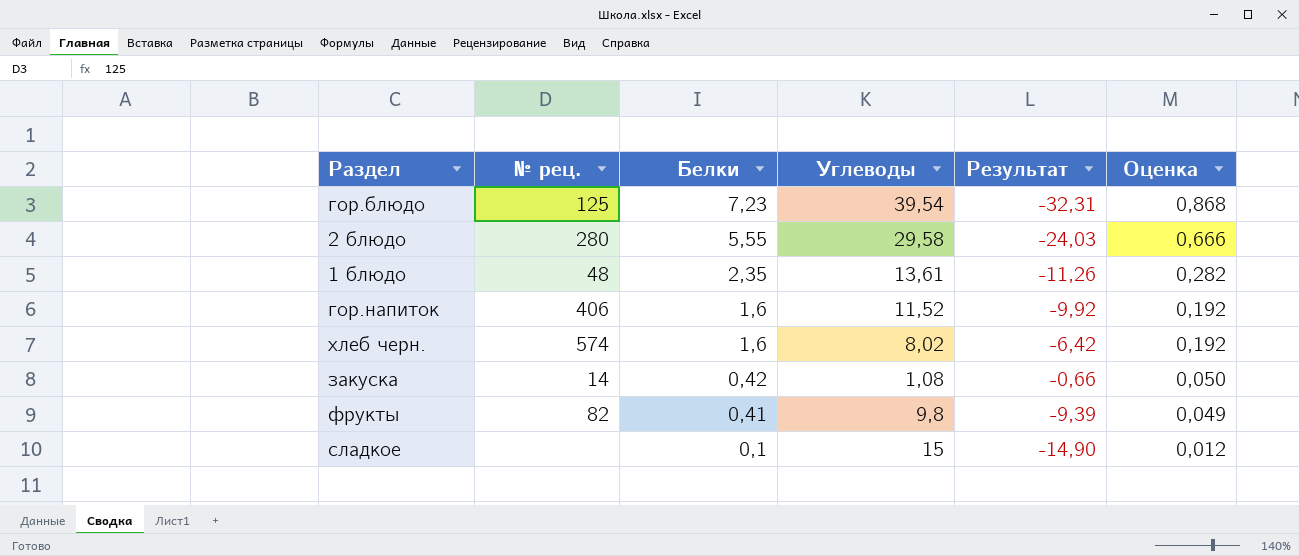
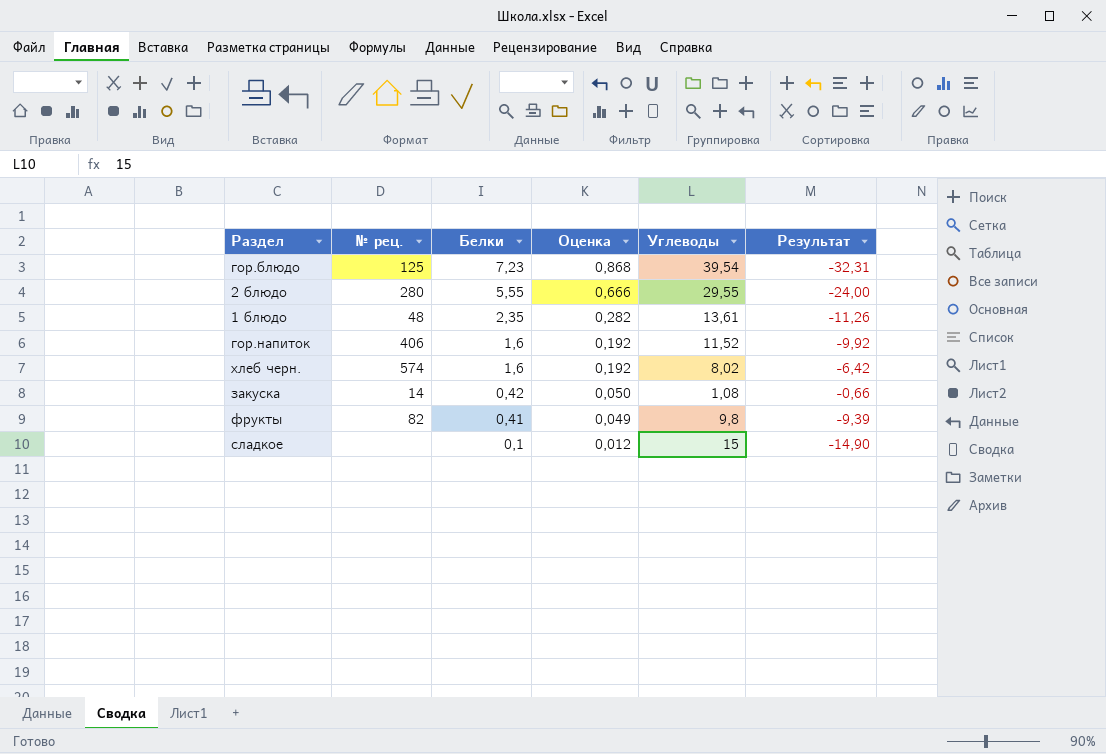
column Оценка | position: 6 -> 4
2 блюдо | Углеводы: 29,58 -> 29,55
2 блюдо | Результат: -24,03 -> -24,00

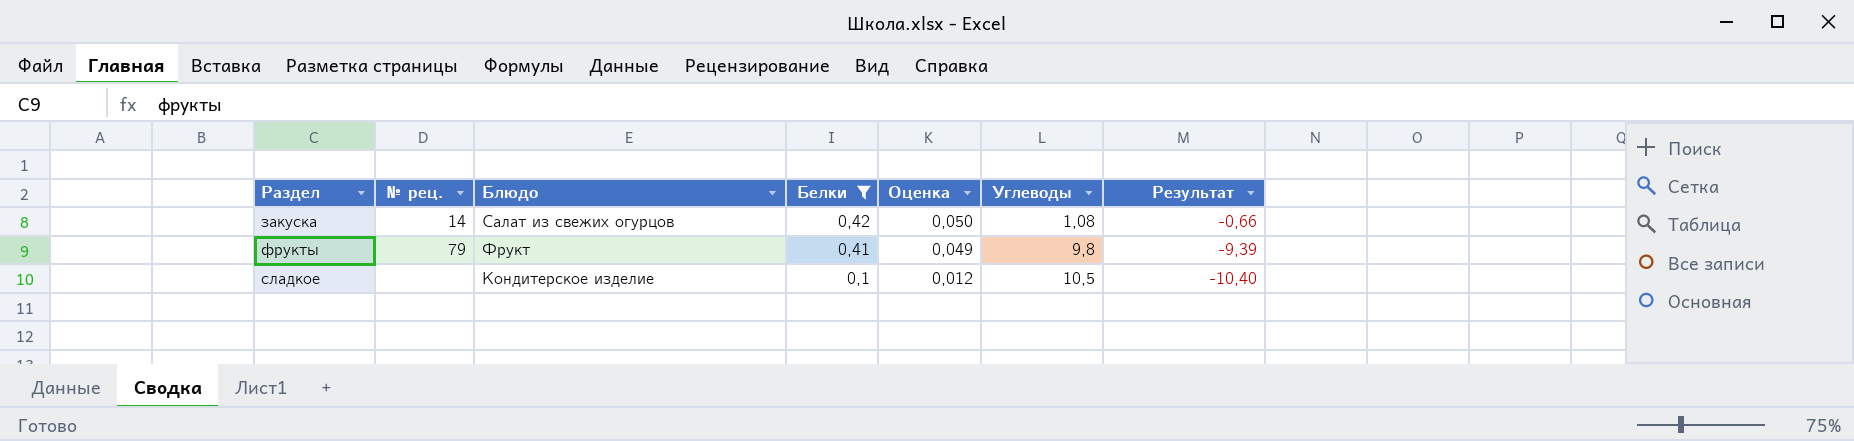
filter: none -> Белки <= 0,42
column Блюдо | position: none -> 3
фрукты | № рец.: 82 -> 79
сладкое | Углеводы: 15 -> 10,5
сладкое | Результат: -14,90 -> -10,40

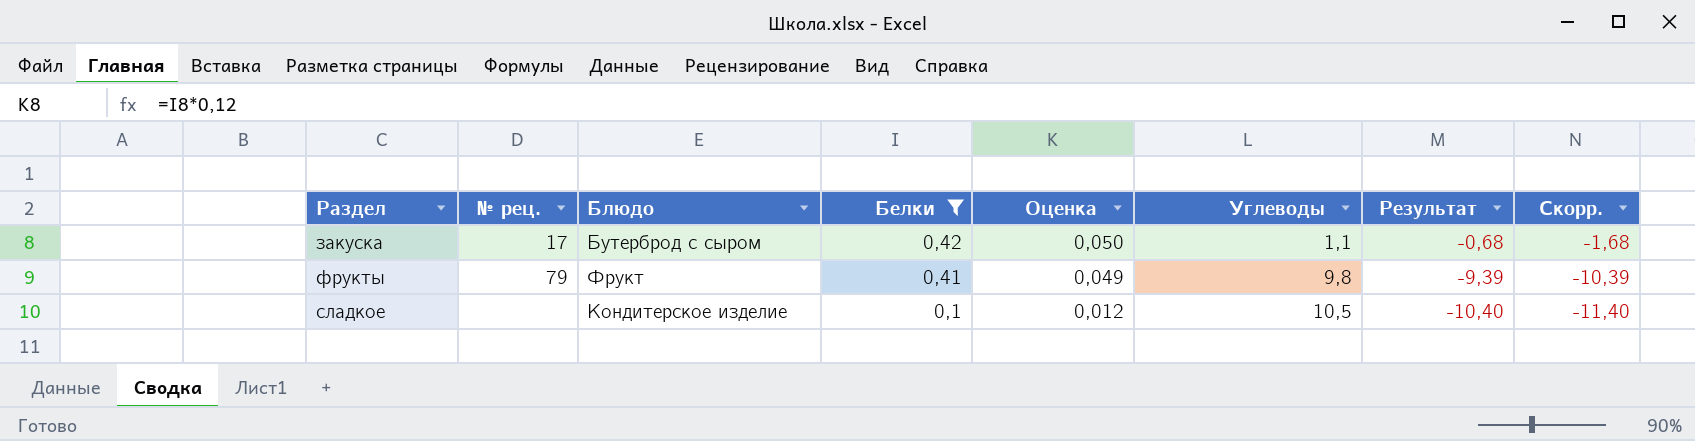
column Скорр. | formula: none -> [Результат] - 1
закуска | № рец.: 14 -> 17
закуска | Блюдо: Салат из свежих огурцов -> Бутерброд с сыром
закуска | Углеводы: 1,08 -> 1,1
закуска | Результат: -0,66 -> -0,68

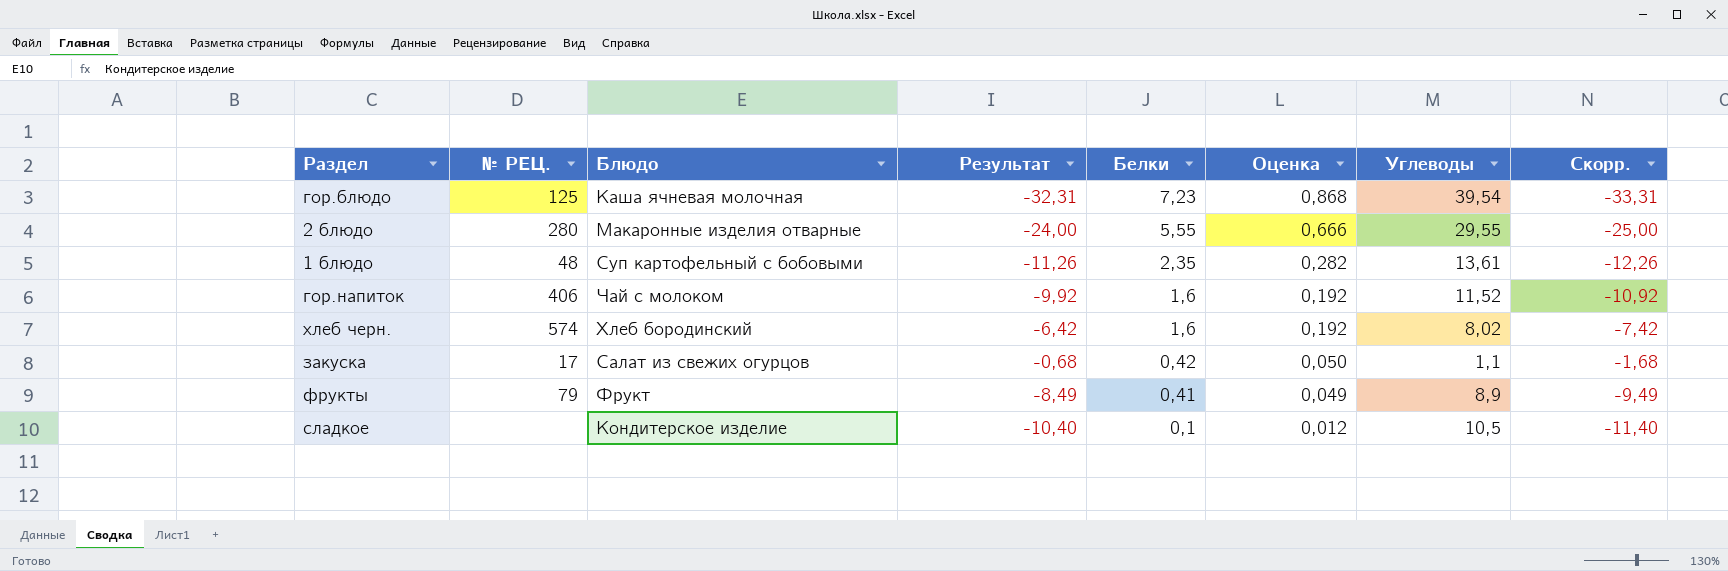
filter: Белки <= 0,42 -> none
column name: № рец. -> № РЕЦ.
column Результат | position: 7 -> 4
закуска | Блюдо: Бутерброд с сыром -> Салат из свежих огурцов
фрукты | Результат: -9,39 -> -8,49
фрукты | Углеводы: 9,8 -> 8,9
фрукты | Скорр.: -10,39 -> -9,49

